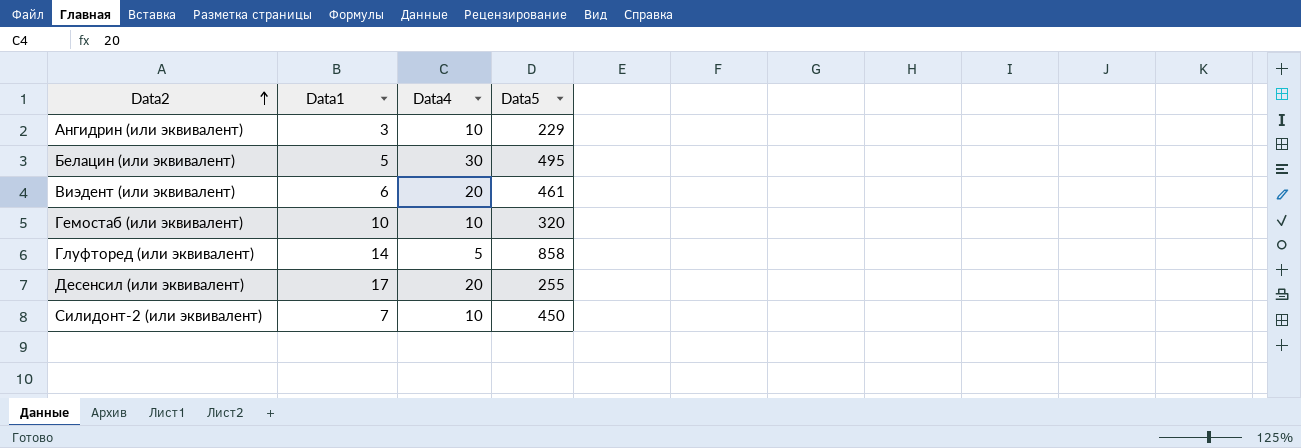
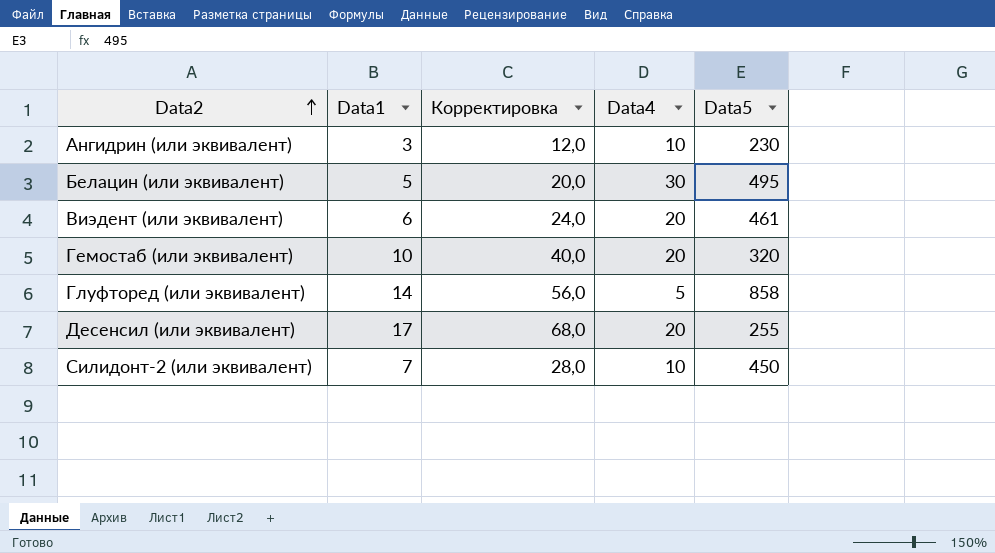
column Корректировка | formula: none -> [Data1] * 4
Ангидрин (или эквивалент) | Data5: 229 -> 230
Гемостаб (или эквивалент) | Data4: 10 -> 20

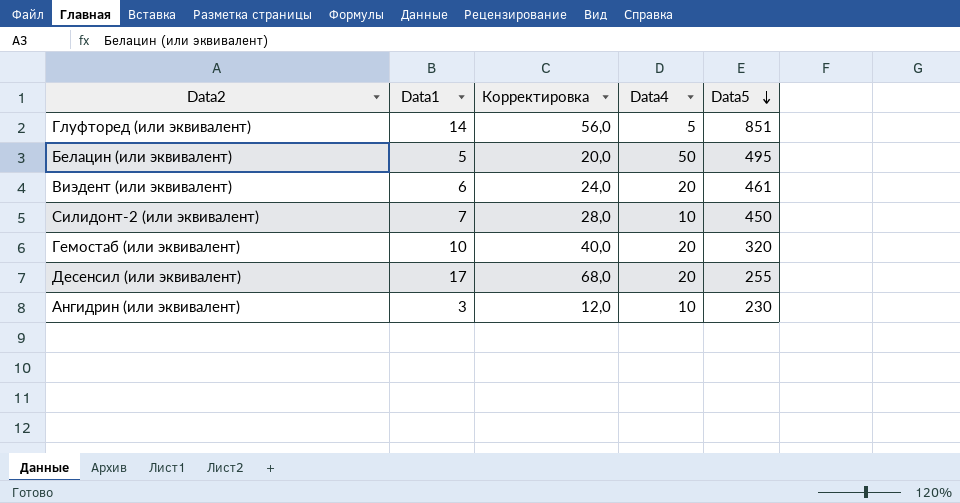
row order: Data2 ascending -> Data5 descending
Глуфторед (или эквивалент) | Data5: 858 -> 851
Белацин (или эквивалент) | Data4: 30 -> 50

